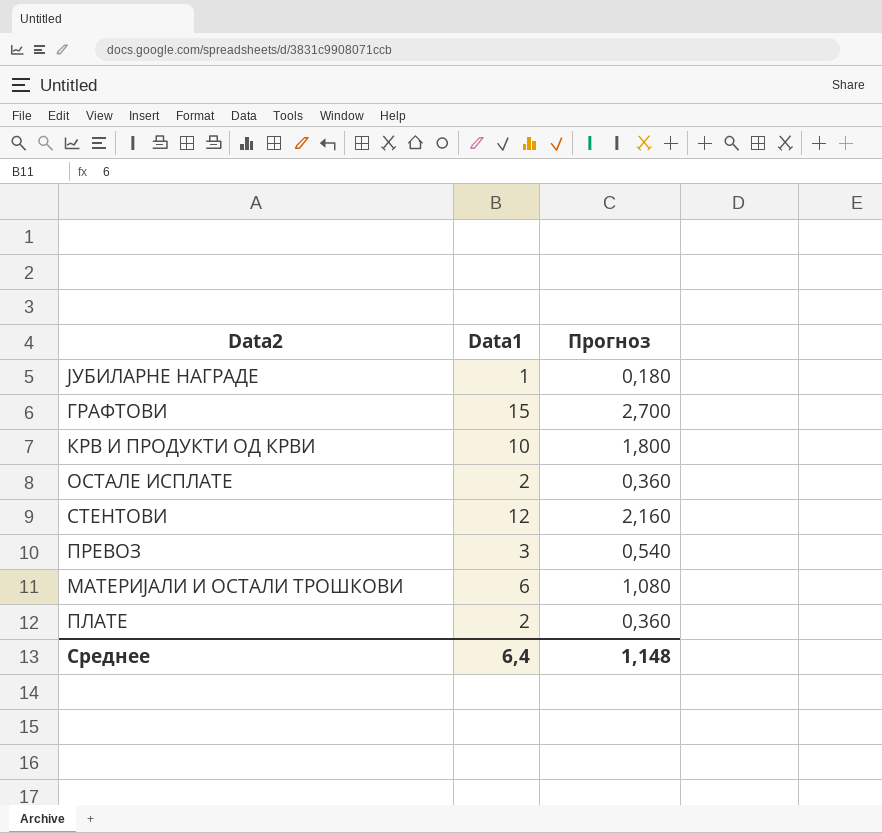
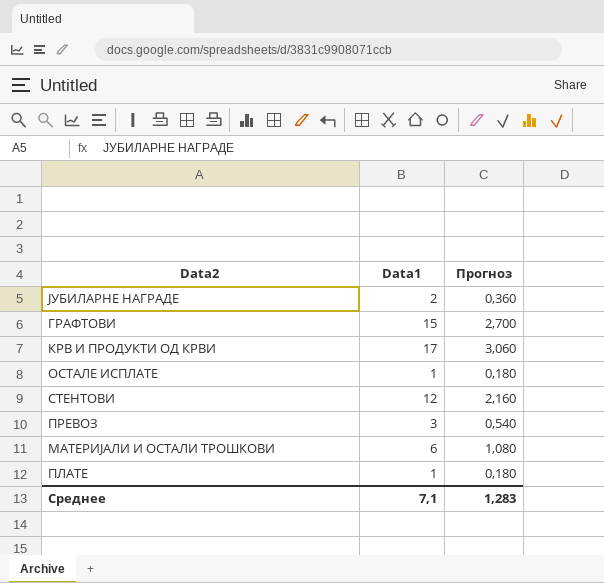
ЈУБИЛАРНЕ НАГРАДЕ | Data1: 1 -> 2
ЈУБИЛАРНЕ НАГРАДЕ | Прогноз: 0,180 -> 0,360
КРВ И ПРОДУКТИ ОД КРВИ | Data1: 10 -> 17
КРВ И ПРОДУКТИ ОД КРВИ | Прогноз: 1,800 -> 3,060
ОСТАЛЕ ИСПЛАТЕ | Data1: 2 -> 1
ОСТАЛЕ ИСПЛАТЕ | Прогноз: 0,360 -> 0,180
ПЛАТЕ | Data1: 2 -> 1
ПЛАТЕ | Прогноз: 0,360 -> 0,180
Среднее | Data1: 6,4 -> 7,1
Среднее | Прогноз: 1,148 -> 1,283

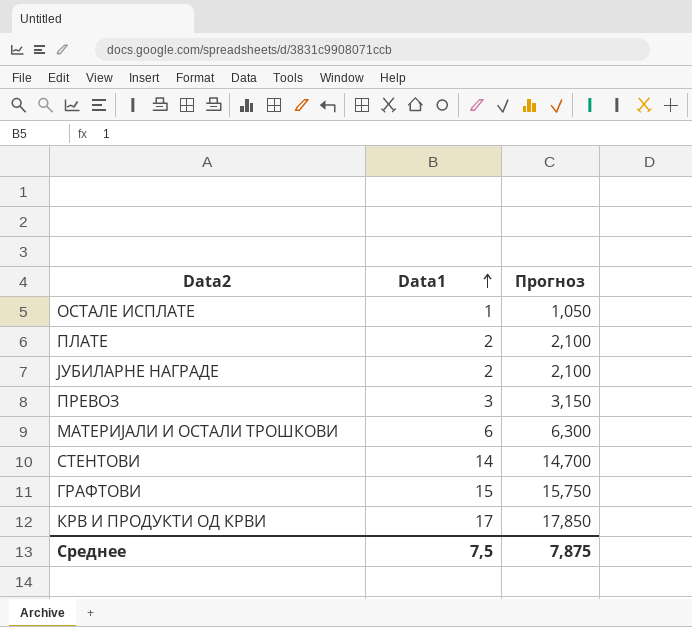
row order: none -> Data1 ascending
column Прогноз | formula: [Data1] * 0,18 -> [Data1] * 1,05
ПЛАТЕ | Data1: 1 -> 2
СТЕНТОВИ | Data1: 12 -> 14
Среднее | Data1: 7,1 -> 7,5
Среднее | Прогноз: 1,283 -> 7,875

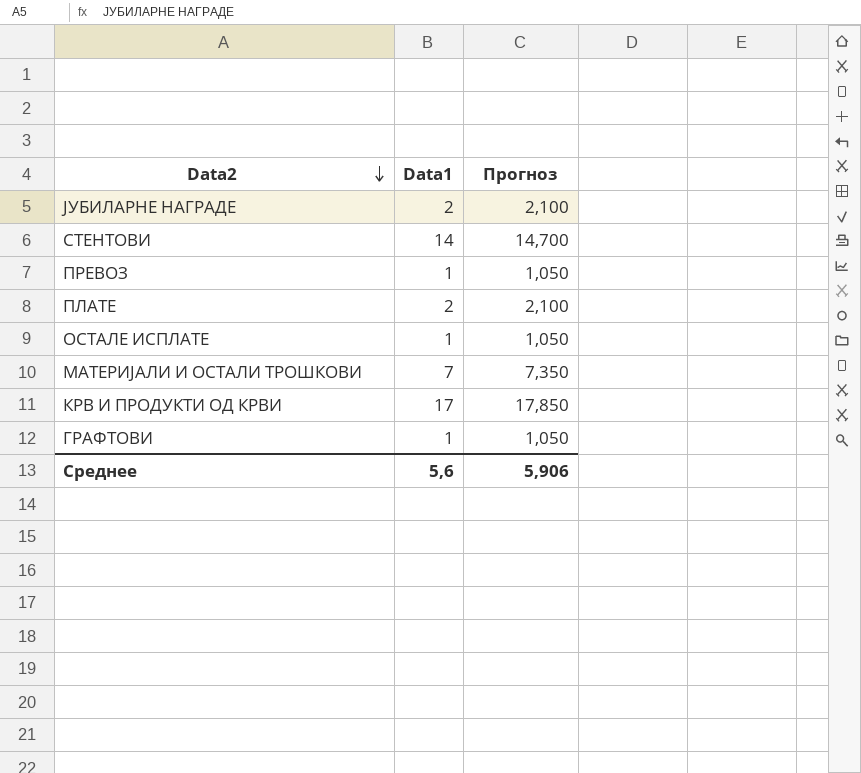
row order: Data1 ascending -> Data2 descending
ПРЕВОЗ | Data1: 3 -> 1
ПРЕВОЗ | Прогноз: 3,150 -> 1,050
МАТЕРИЈАЛИ И ОСТАЛИ ТРОШКОВИ | Data1: 6 -> 7
МАТЕРИЈАЛИ И ОСТАЛИ ТРОШКОВИ | Прогноз: 6,300 -> 7,350
ГРАФТОВИ | Data1: 15 -> 1
ГРАФТОВИ | Прогноз: 15,750 -> 1,050
Среднее | Data1: 7,5 -> 5,6
Среднее | Прогноз: 7,875 -> 5,906

